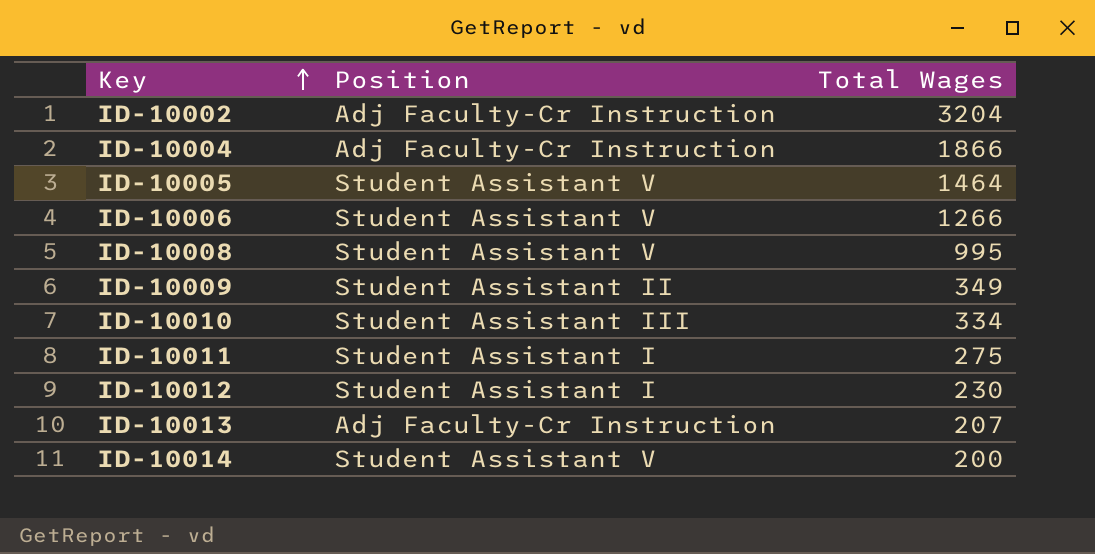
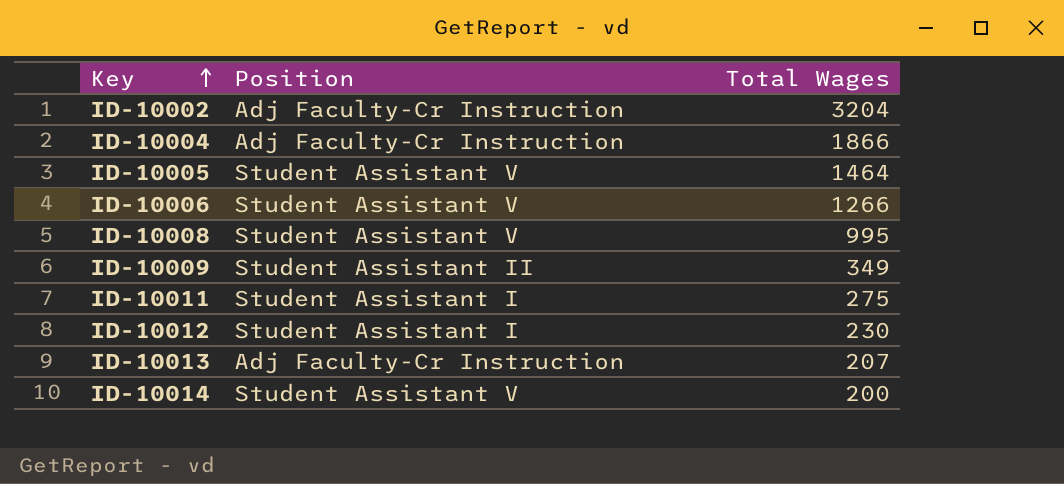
row ID-10010: Student Assistant III | 334 -> none

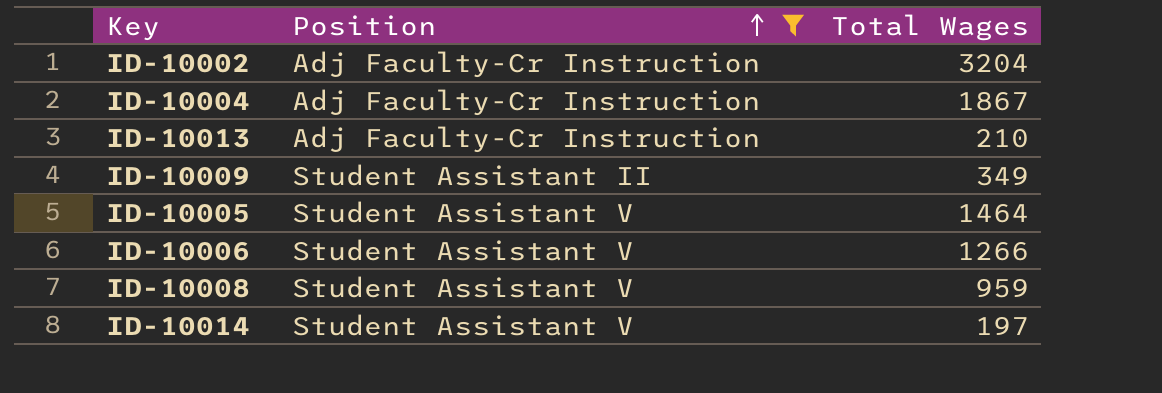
filter: none -> Position != Student Assistant I
row order: Key ascending -> Position ascending
ID-10004 | Total Wages: 1866 -> 1867
ID-10013 | Total Wages: 207 -> 210
ID-10008 | Total Wages: 995 -> 959
ID-10014 | Total Wages: 200 -> 197

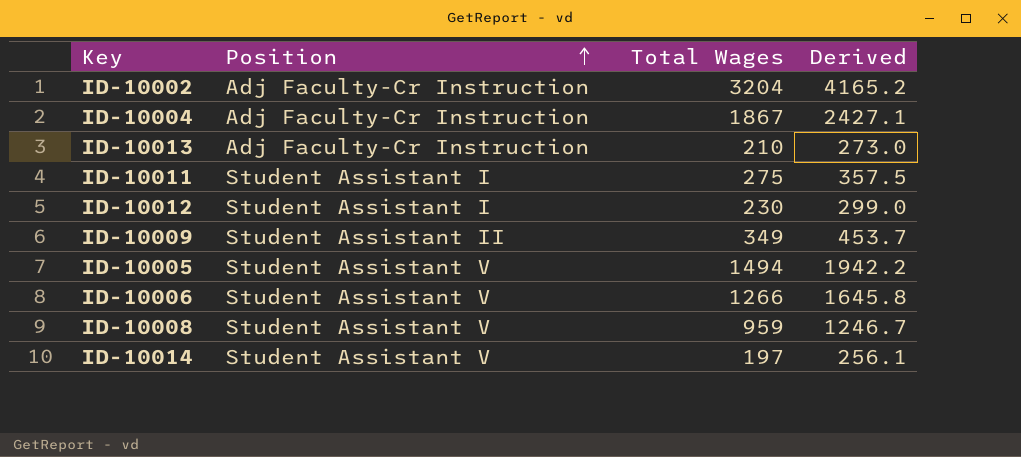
filter: Position != Student Assistant I -> none
column Derived | formula: none -> [Total Wages] * 1.3
ID-10005 | Total Wages: 1464 -> 1494

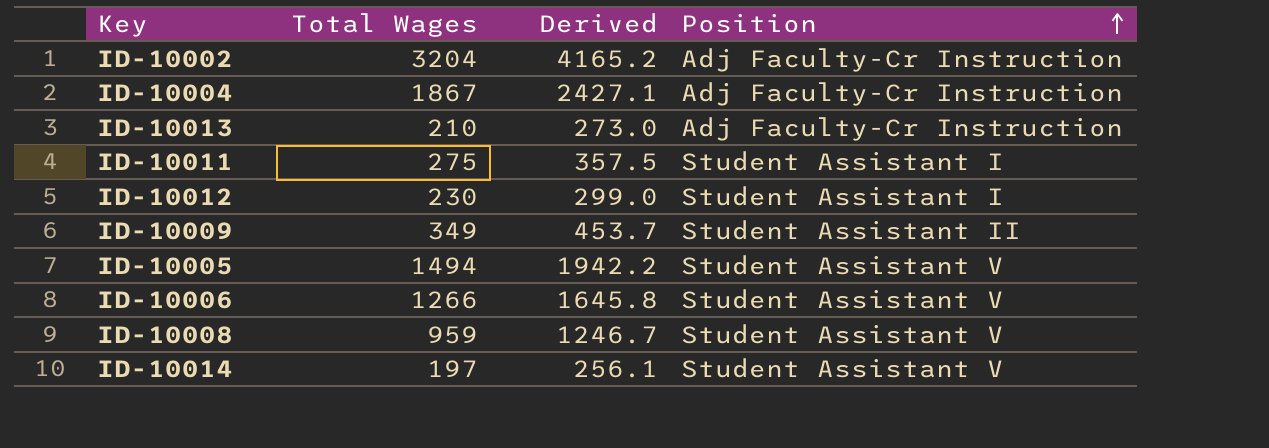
column Position | position: 2 -> 4

